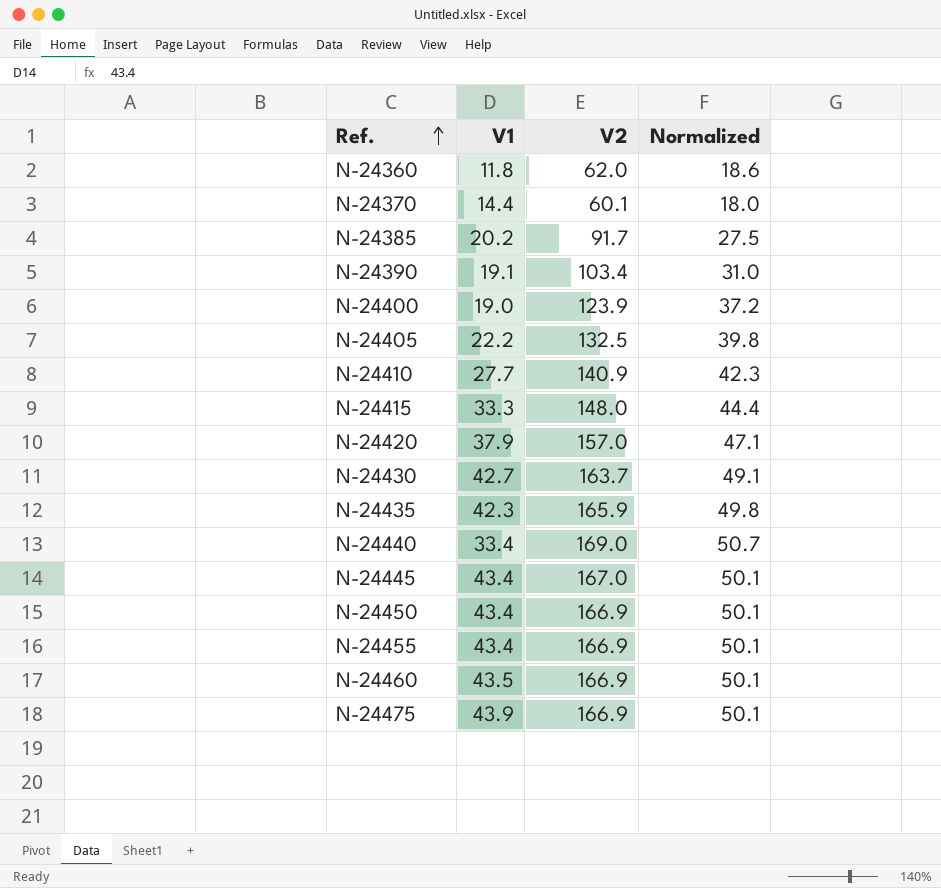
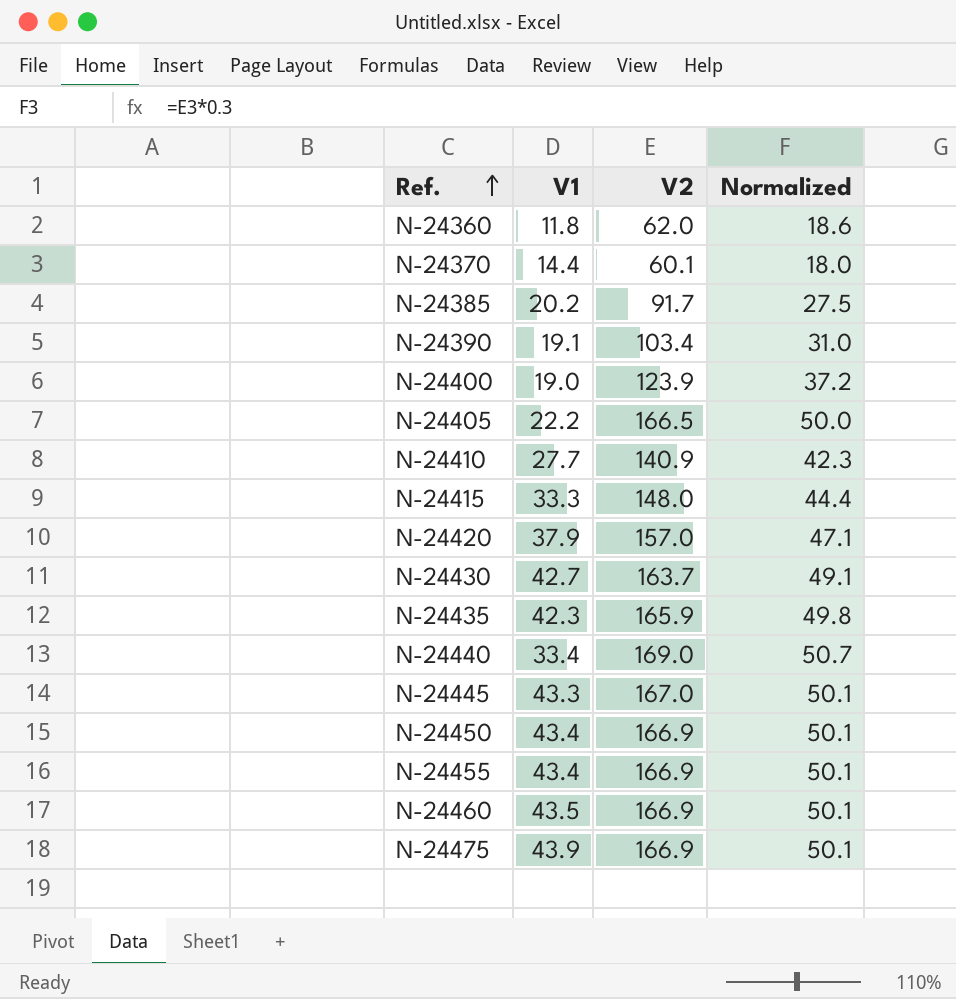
N-24405 | V2: 132.5 -> 166.5
N-24405 | Normalized: 39.8 -> 50.0
N-24445 | V1: 43.4 -> 43.3

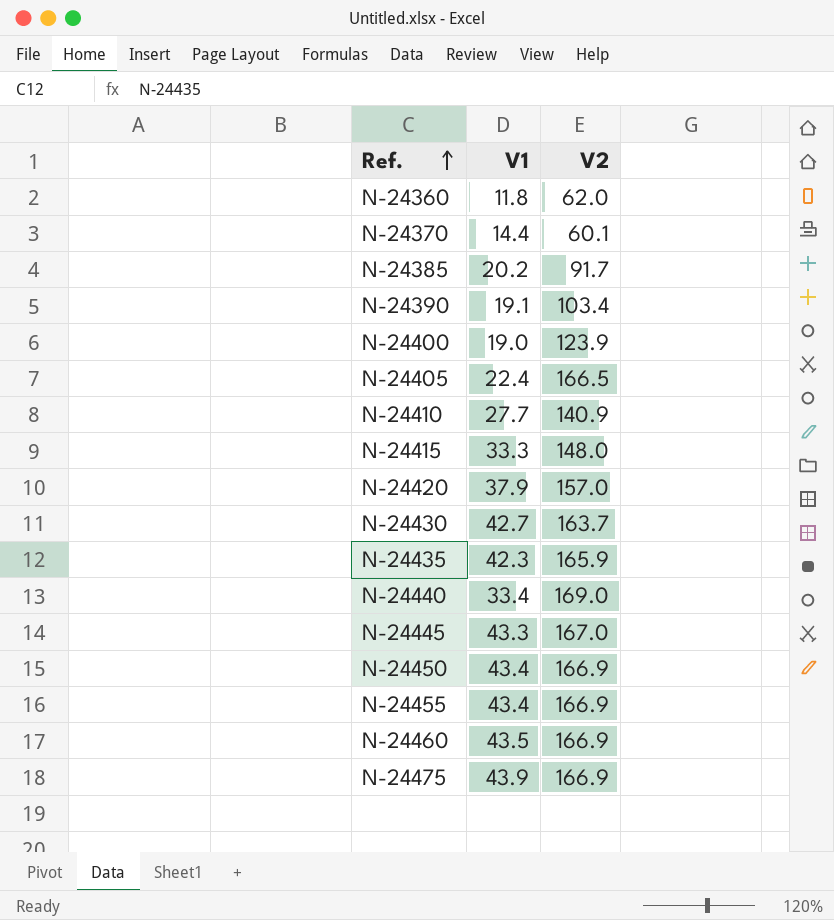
column Normalized | formula: [V2] * 0.3 -> none
N-24405 | V1: 22.2 -> 22.4

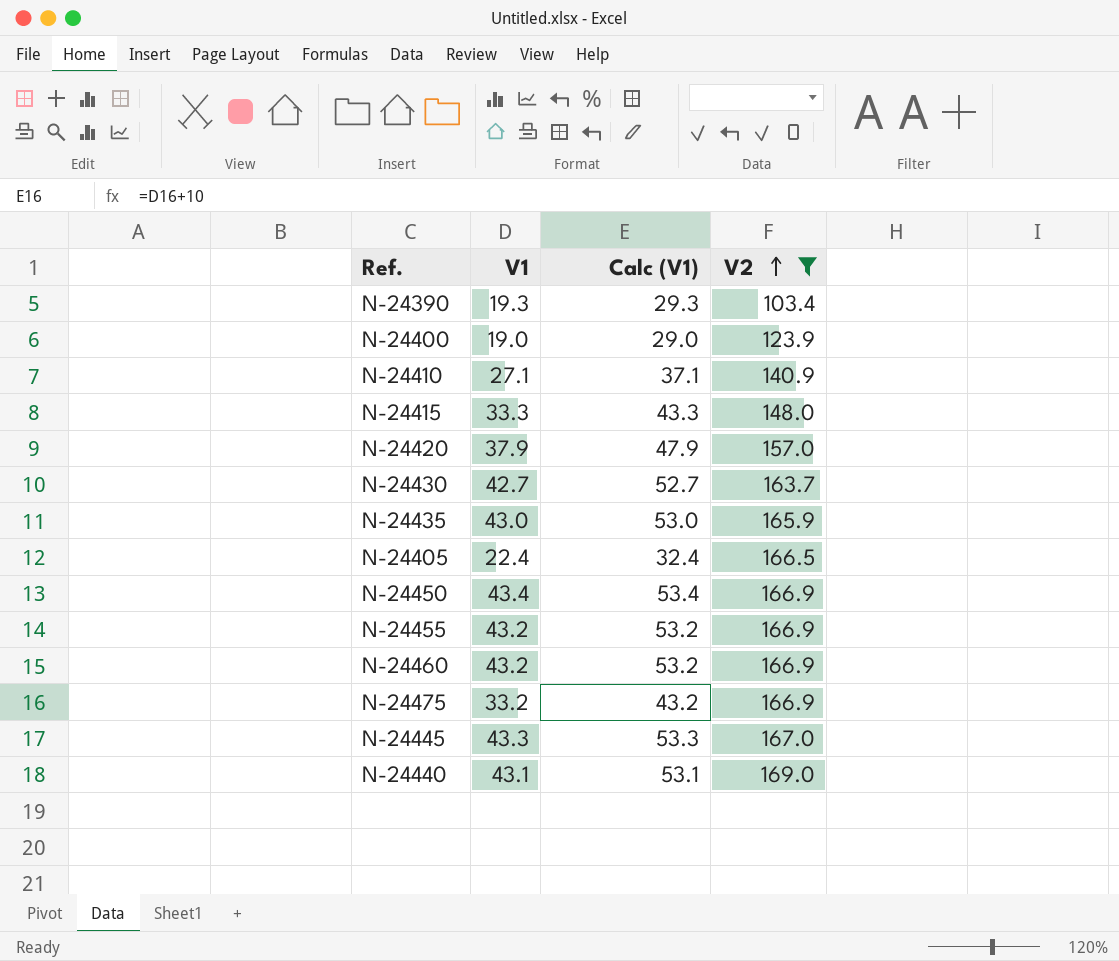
filter: none -> V2 >= 103.4
row order: Ref. ascending -> V2 ascending
column Calc (V1) | formula: none -> [V1] + 10
N-24390 | V1: 19.1 -> 19.3
N-24410 | V1: 27.7 -> 27.1
N-24435 | V1: 42.3 -> 43.0
N-24455 | V1: 43.4 -> 43.2
N-24460 | V1: 43.5 -> 43.2
N-24475 | V1: 43.9 -> 33.2
N-24440 | V1: 33.4 -> 43.1

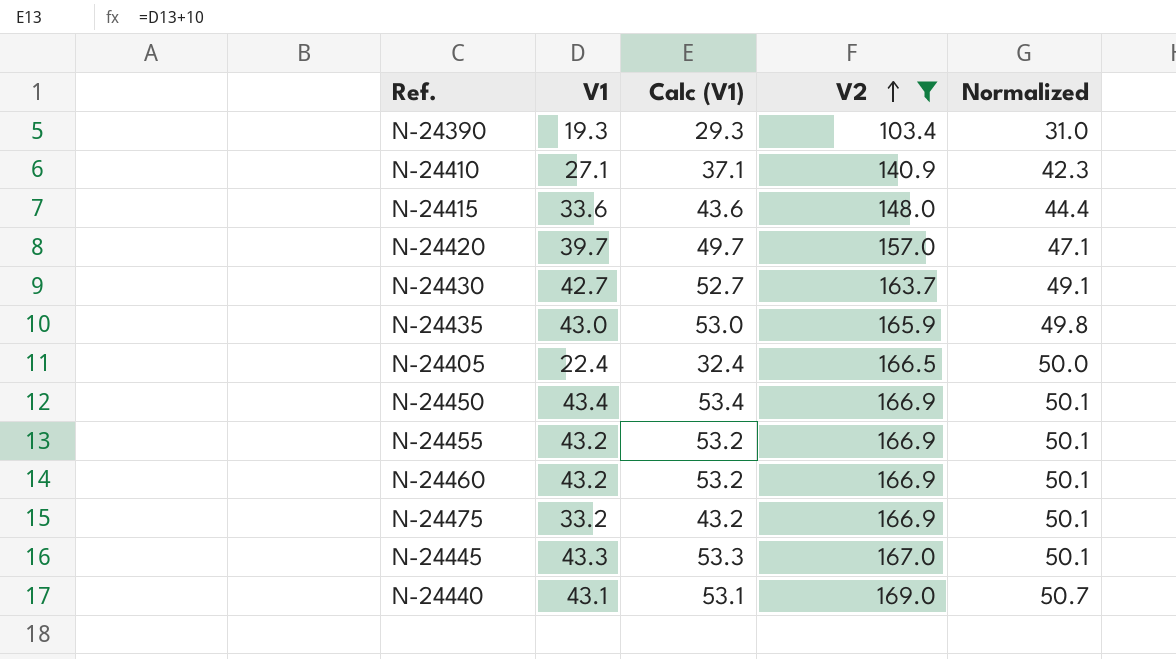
column Normalized | formula: none -> [V2] * 0.3
row N-24400: 19.0 | 29.0 | 123.9 -> none
N-24415 | V1: 33.3 -> 33.6
N-24415 | Calc (V1): 43.3 -> 43.6
N-24420 | V1: 37.9 -> 39.7
N-24420 | Calc (V1): 47.9 -> 49.7

